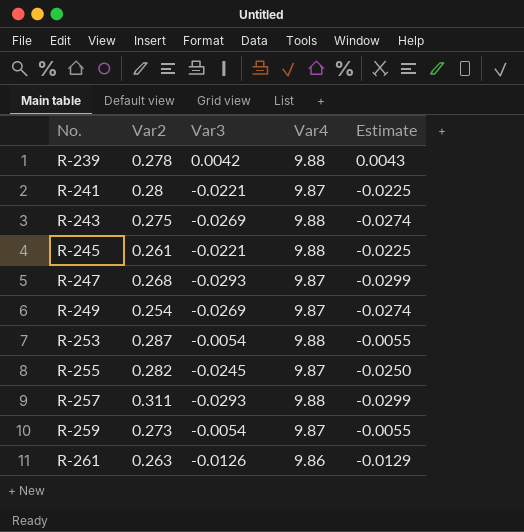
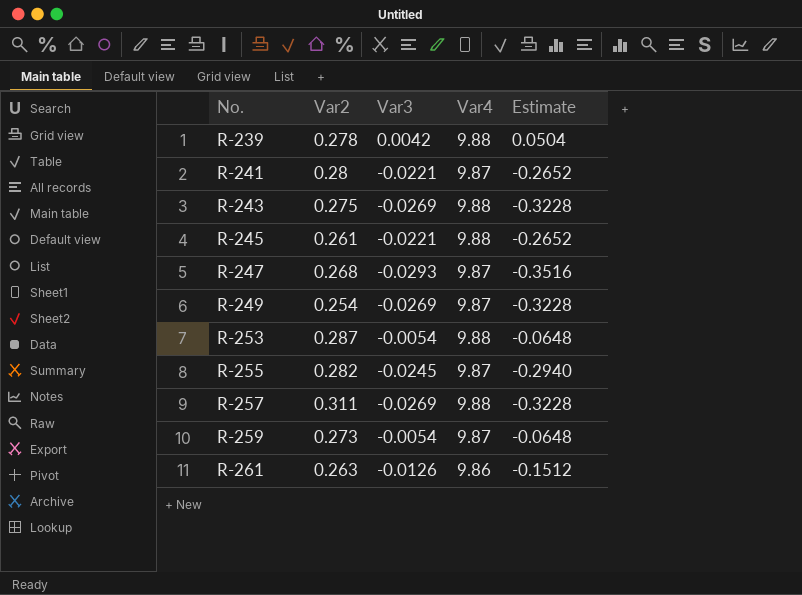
column Estimate | formula: [Var3] * 1.02 -> [Var3] * 12
R-257 | Var3: -0.0293 -> -0.0269

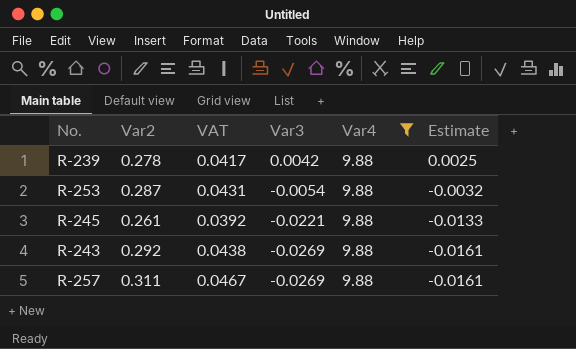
filter: none -> Var4 = 9.88
row order: No. ascending -> Var3 descending
column VAT | formula: none -> [Var2] * 0.15
column Estimate | formula: [Var3] * 12 -> [Var3] * 0.6
R-243 | Var2: 0.275 -> 0.292

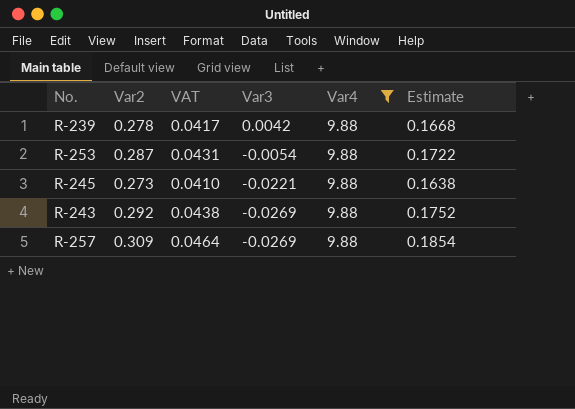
column Estimate | formula: [Var3] * 0.6 -> [Var2] * 0.6
R-245 | Var2: 0.261 -> 0.273
R-245 | VAT: 0.0392 -> 0.0410
R-257 | Var2: 0.311 -> 0.309
R-257 | VAT: 0.0467 -> 0.0464

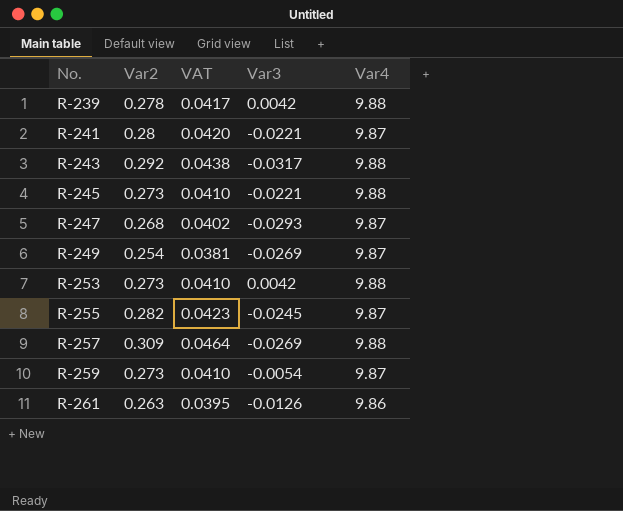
filter: Var4 = 9.88 -> none
row order: Var3 descending -> No. ascending
column Estimate | formula: [Var2] * 0.6 -> none
R-243 | Var3: -0.0269 -> -0.0317
R-253 | Var2: 0.287 -> 0.273
R-253 | VAT: 0.0431 -> 0.0410
R-253 | Var3: -0.0054 -> 0.0042

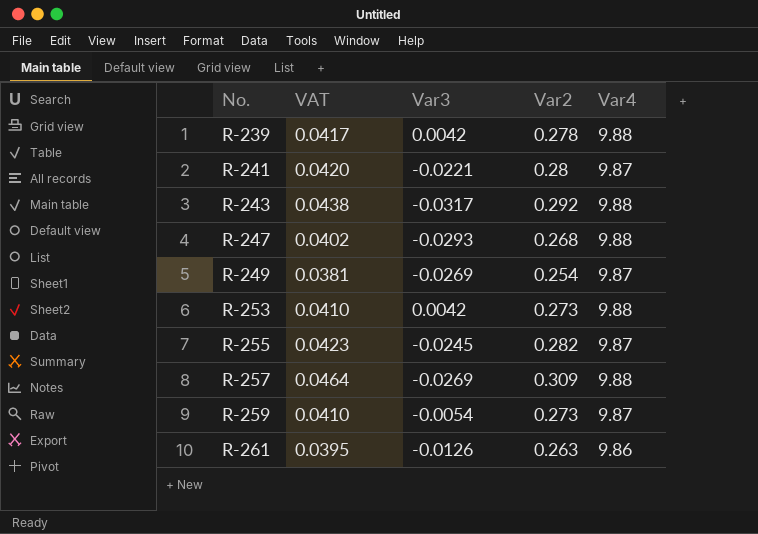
column Var2 | position: 2 -> 4
row R-245: 0.273 | 0.0410 | -0.0221 | 9.88 -> none
R-247 | Var4: 9.87 -> 9.88

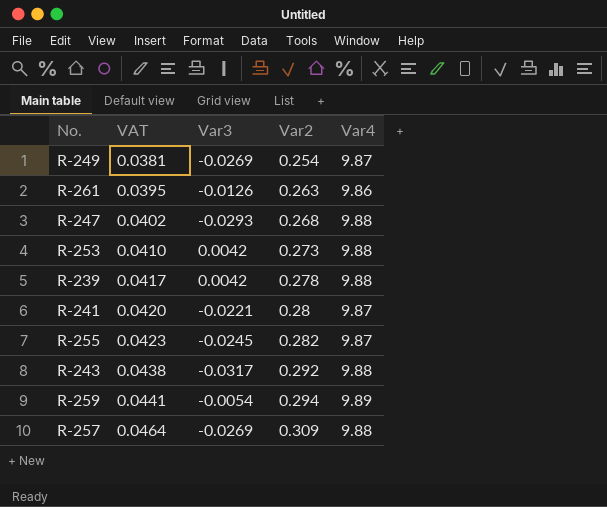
row order: No. ascending -> VAT ascending
R-259 | VAT: 0.0410 -> 0.0441
R-259 | Var2: 0.273 -> 0.294
R-259 | Var4: 9.87 -> 9.89

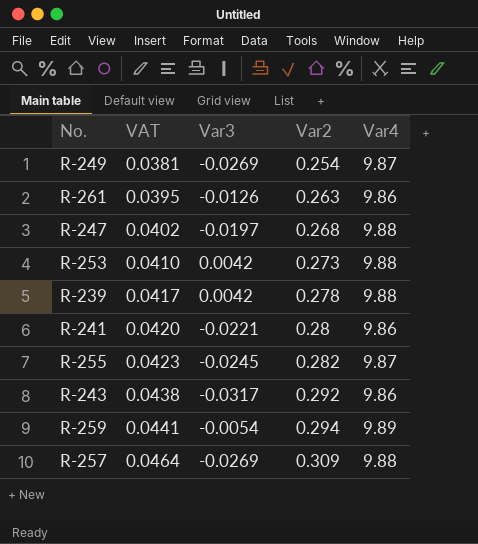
R-247 | Var3: -0.0293 -> -0.0197
R-241 | Var4: 9.87 -> 9.86
R-243 | Var4: 9.88 -> 9.86

